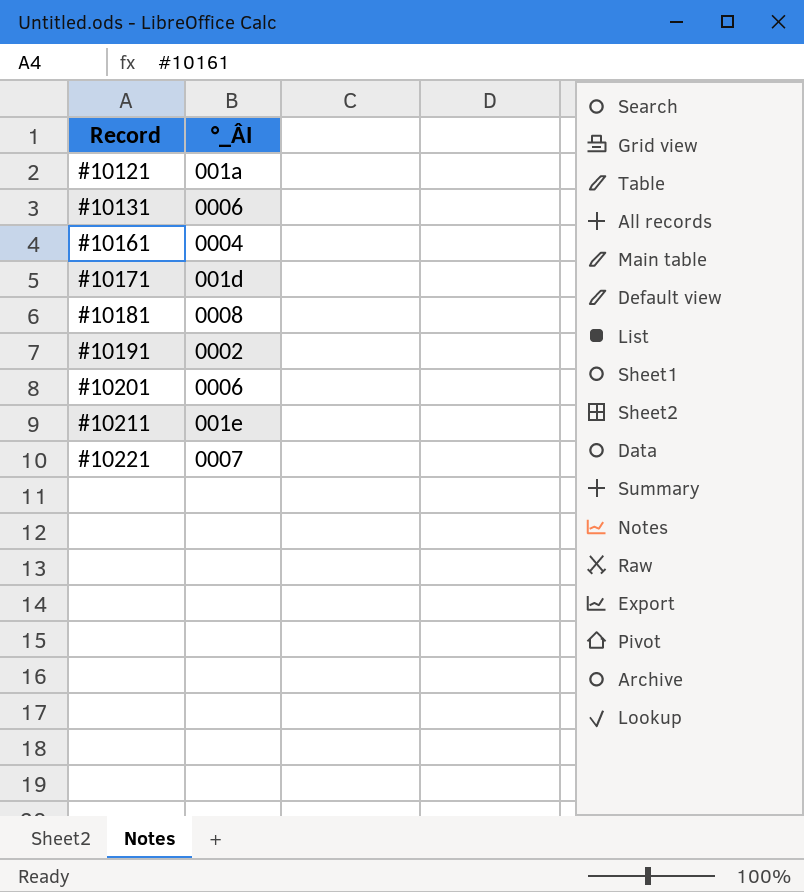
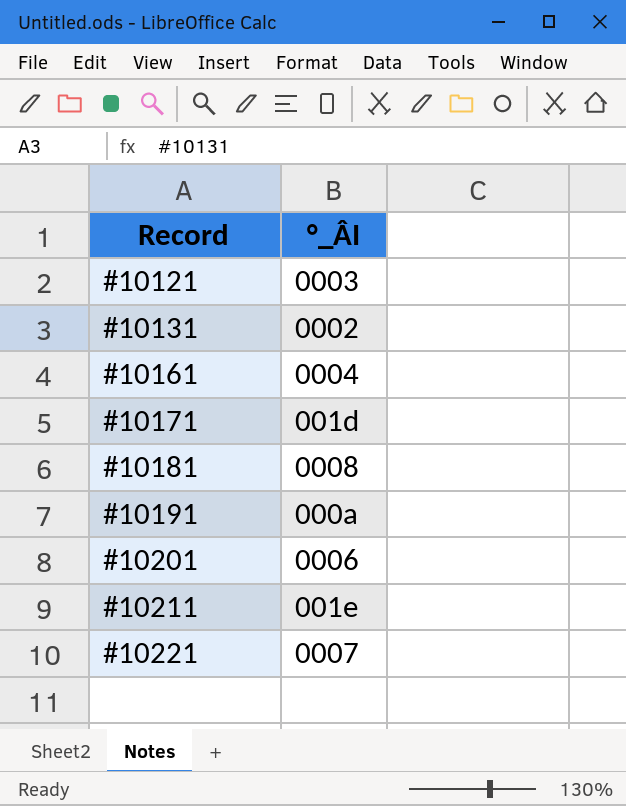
#10121 | °_ÂI: 001a -> 0003
#10131 | °_ÂI: 0006 -> 0002
#10191 | °_ÂI: 0002 -> 000a

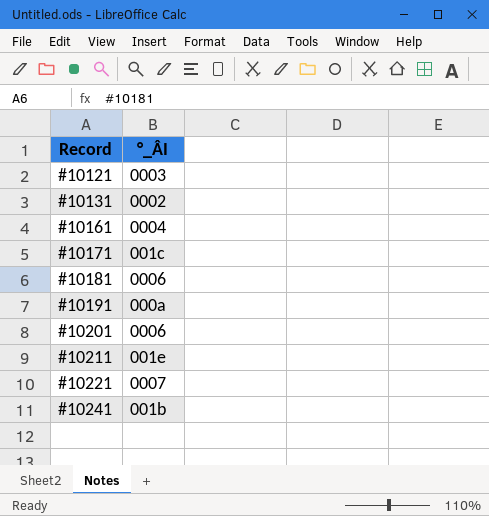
#10171 | °_ÂI: 001d -> 001c
#10181 | °_ÂI: 0008 -> 0006
row #10241: none -> 001b

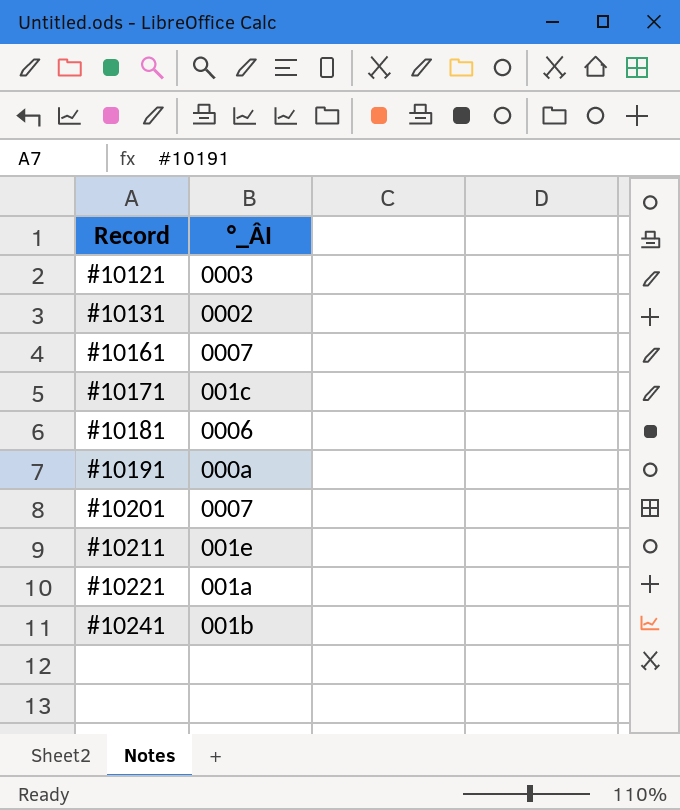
#10161 | °_ÂI: 0004 -> 0007
#10201 | °_ÂI: 0006 -> 0007
#10221 | °_ÂI: 0007 -> 001a

